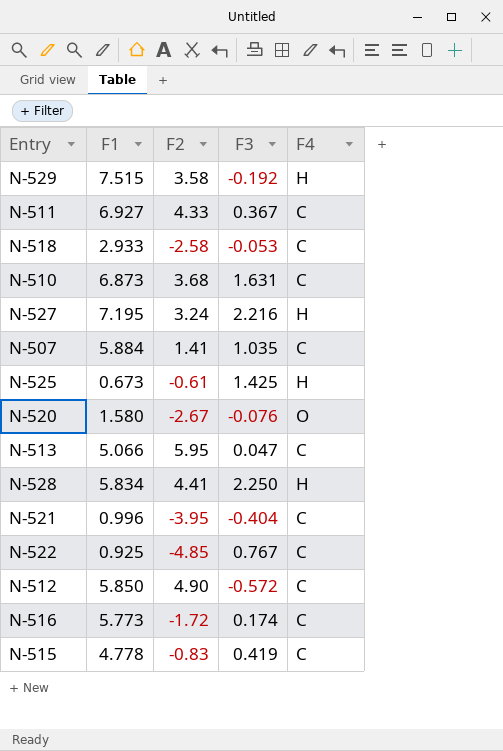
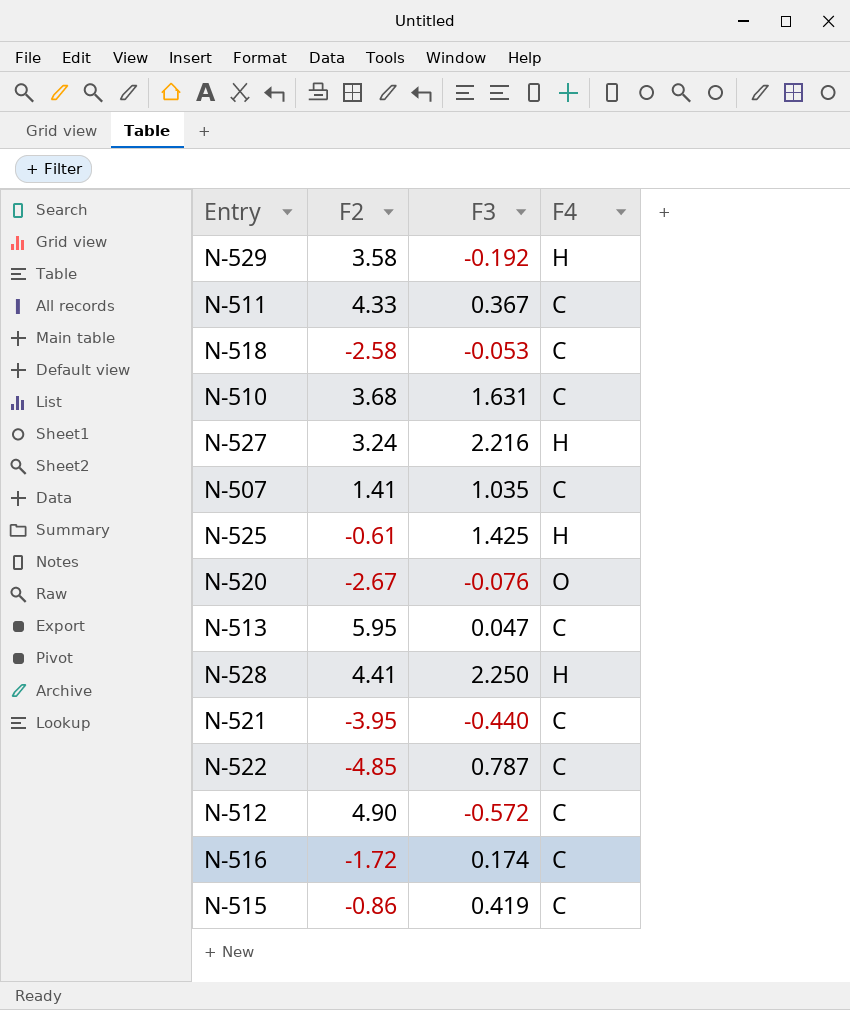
column F1 | position: 2 -> none
N-521 | F3: -0.404 -> -0.440
N-522 | F3: 0.767 -> 0.787
N-515 | F2: -0.83 -> -0.86

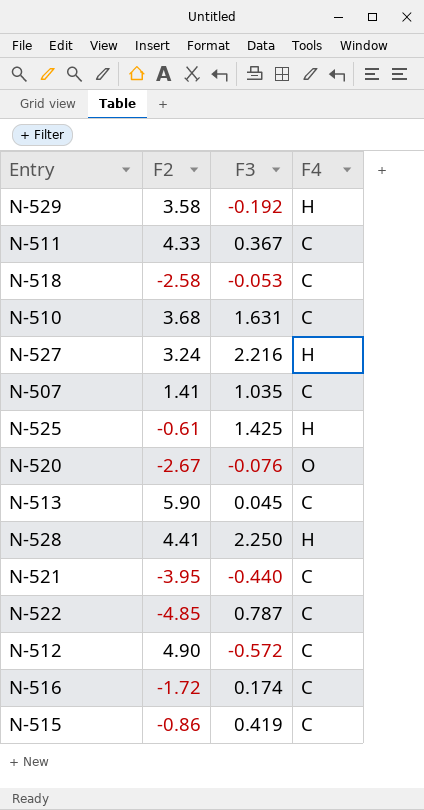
N-513 | F2: 5.95 -> 5.90
N-513 | F3: 0.047 -> 0.045

